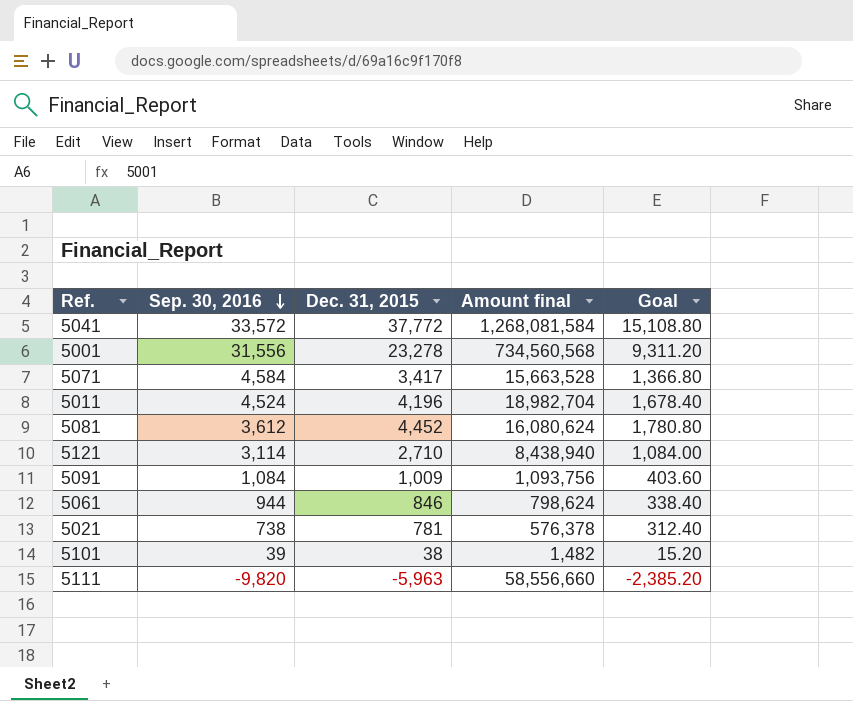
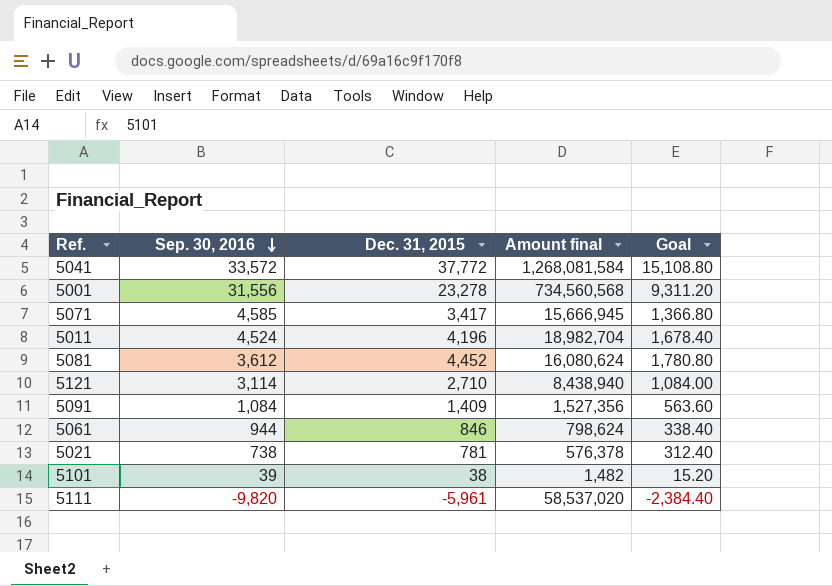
5071 | Sep. 30, 2016: 4,584 -> 4,585
5071 | Amount final: 15,663,528 -> 15,666,945
5091 | Dec. 31, 2015: 1,009 -> 1,409
5091 | Amount final: 1,093,756 -> 1,527,356
5091 | Goal: 403.60 -> 563.60
5111 | Dec. 31, 2015: -5,963 -> -5,961
5111 | Amount final: 58,556,660 -> 58,537,020
5111 | Goal: -2,385.20 -> -2,384.40

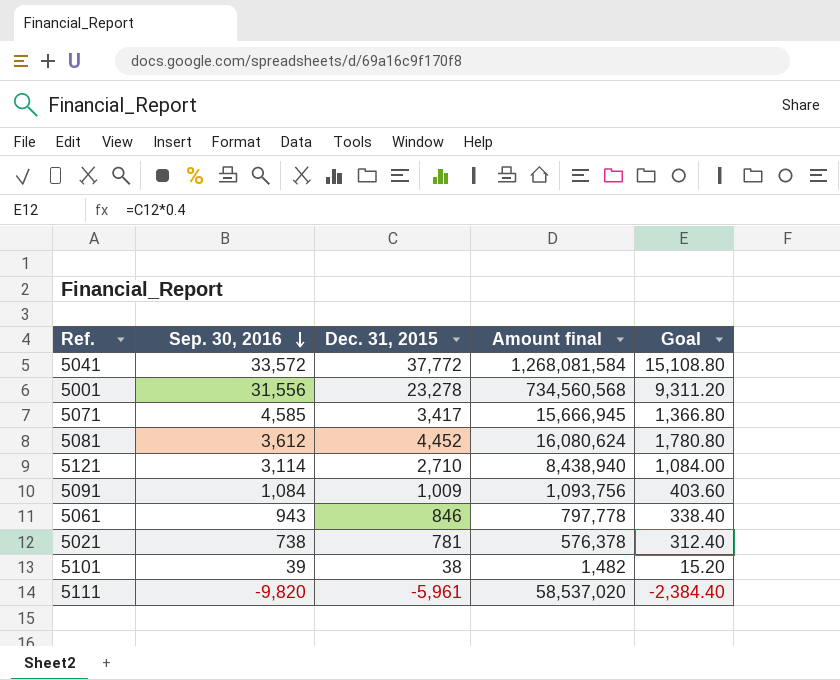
row 5011: 4,524 | 4,196 | 18,982,704 | 1,678.40 -> none
5091 | Dec. 31, 2015: 1,409 -> 1,009
5091 | Amount final: 1,527,356 -> 1,093,756
5091 | Goal: 563.60 -> 403.60
5061 | Sep. 30, 2016: 944 -> 943
5061 | Amount final: 798,624 -> 797,778

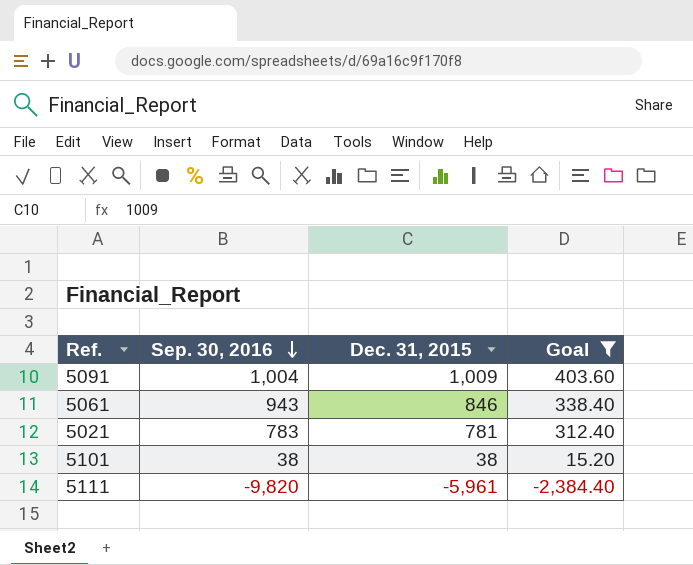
filter: none -> Goal <= 403.60
column Amount final | formula: [Sep. 30, 2016] * [Dec. 31, 2015] -> none
5091 | Sep. 30, 2016: 1,084 -> 1,004
5021 | Sep. 30, 2016: 738 -> 783
5101 | Sep. 30, 2016: 39 -> 38

